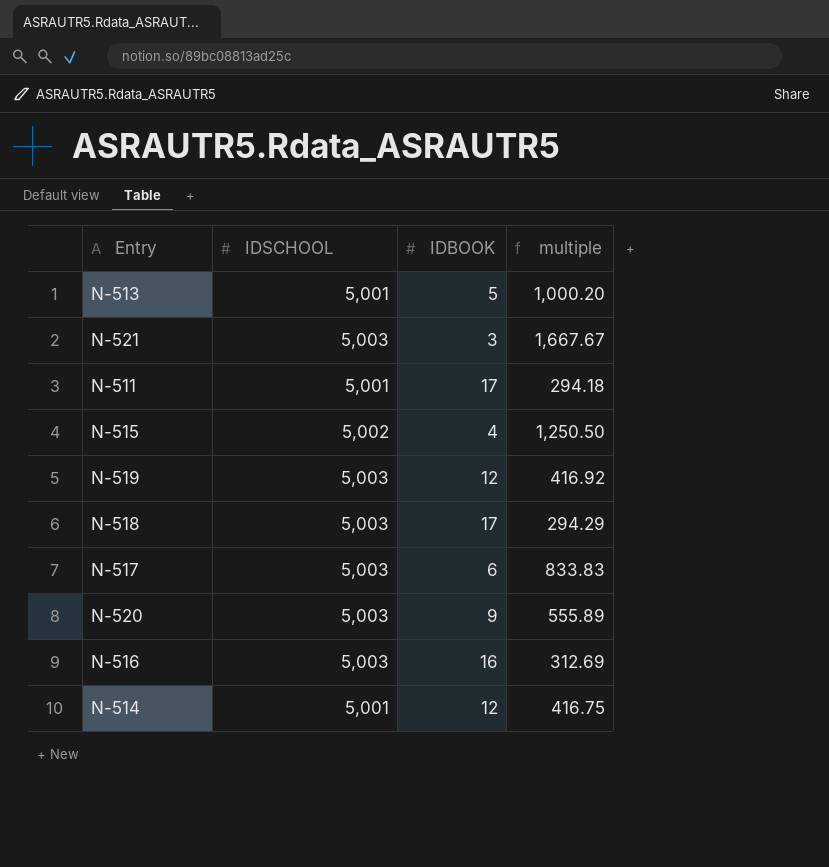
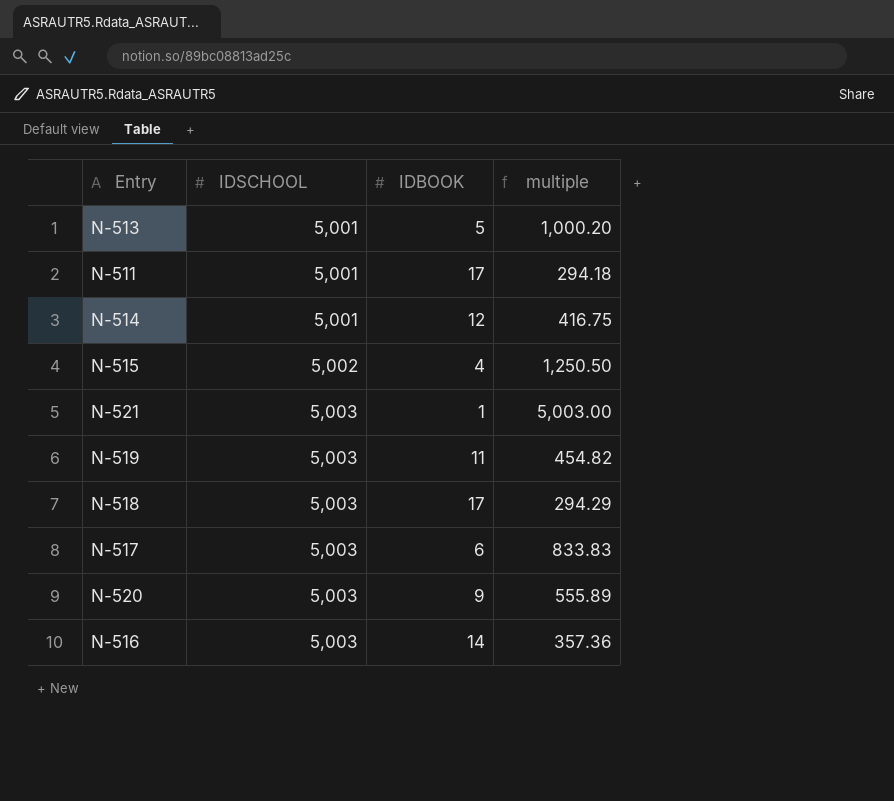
row order: none -> IDSCHOOL ascending
N-521 | IDBOOK: 3 -> 1
N-521 | multiple: 1,667.67 -> 5,003.00
N-519 | IDBOOK: 12 -> 11
N-519 | multiple: 416.92 -> 454.82
N-516 | IDBOOK: 16 -> 14
N-516 | multiple: 312.69 -> 357.36

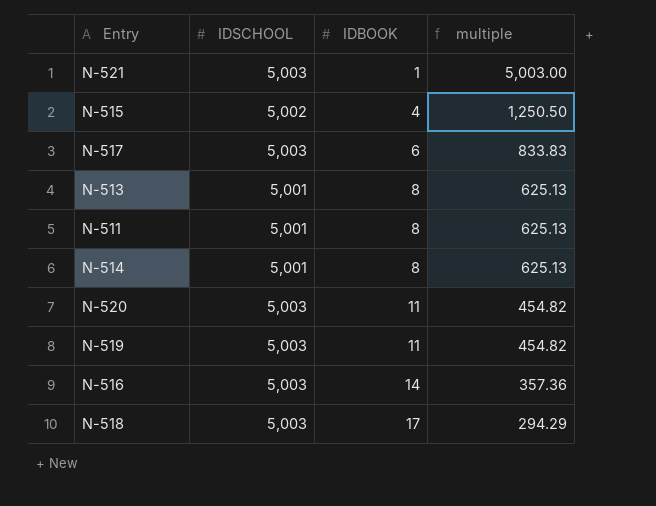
row order: IDSCHOOL ascending -> IDBOOK ascending
N-513 | IDBOOK: 5 -> 8
N-513 | multiple: 1,000.20 -> 625.13
N-511 | IDBOOK: 17 -> 8
N-511 | multiple: 294.18 -> 625.13
N-514 | IDBOOK: 12 -> 8
N-514 | multiple: 416.75 -> 625.13
N-520 | IDBOOK: 9 -> 11
N-520 | multiple: 555.89 -> 454.82

